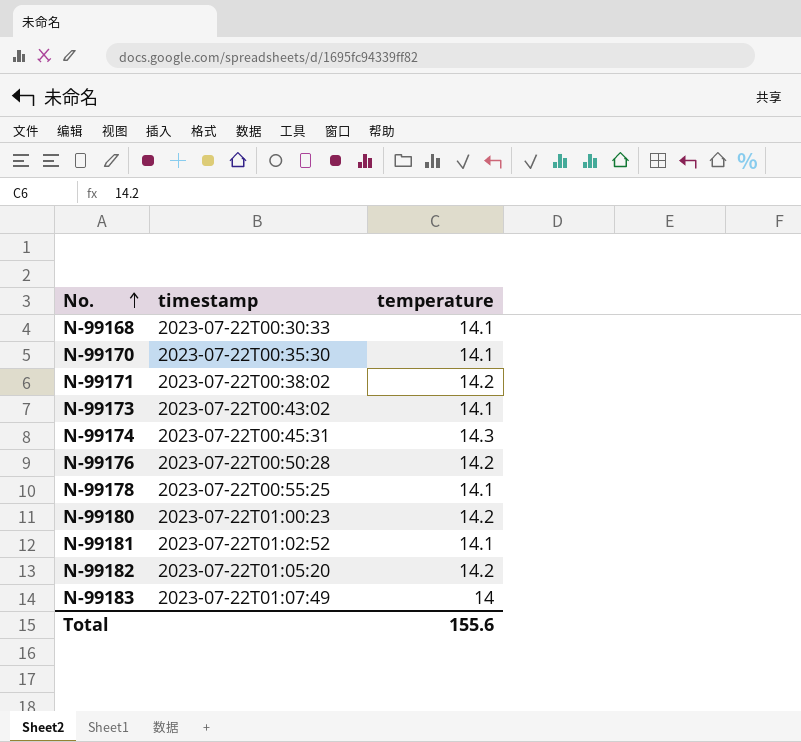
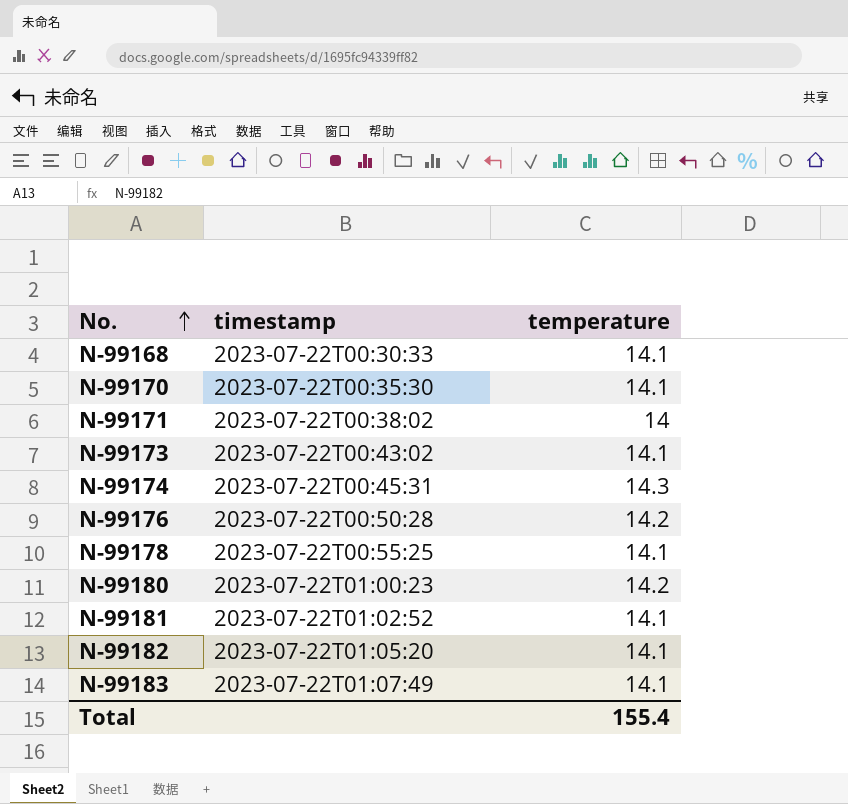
N-99171 | temperature: 14.2 -> 14
N-99182 | temperature: 14.2 -> 14.1
N-99183 | temperature: 14 -> 14.1
Total | temperature: 155.6 -> 155.4

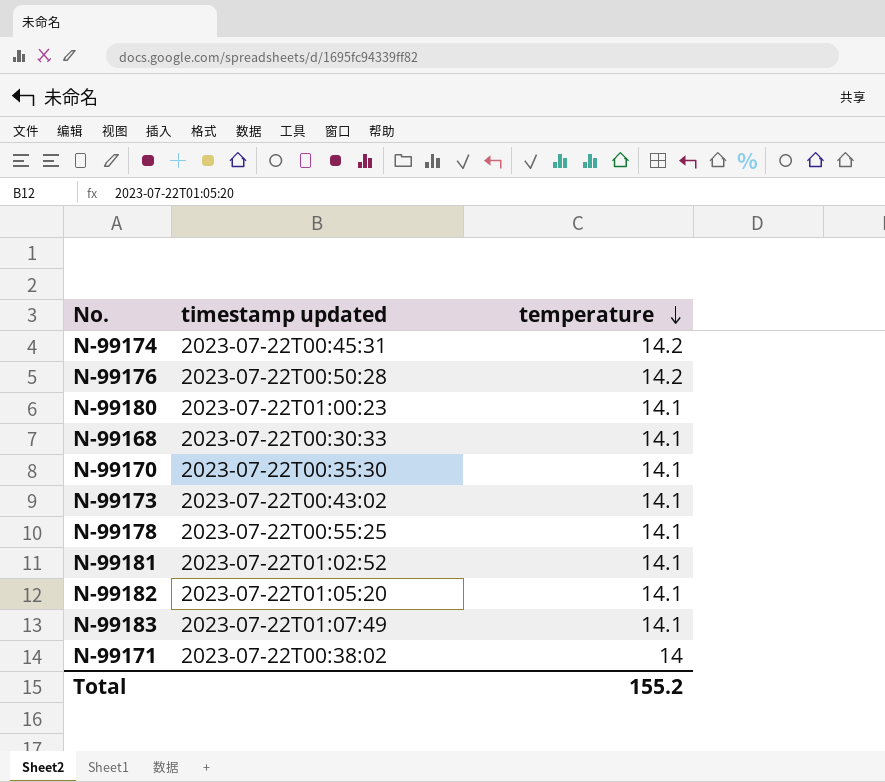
row order: No. ascending -> temperature descending
column name: timestamp -> timestamp updated
N-99174 | temperature: 14.3 -> 14.2
N-99180 | temperature: 14.2 -> 14.1
Total | temperature: 155.4 -> 155.2

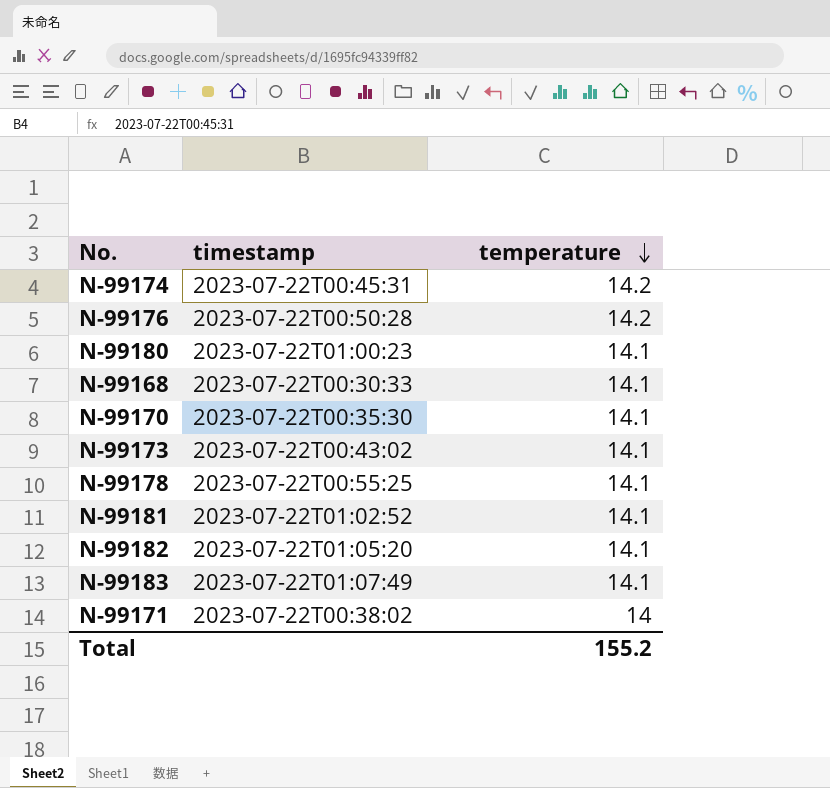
column name: timestamp updated -> timestamp

